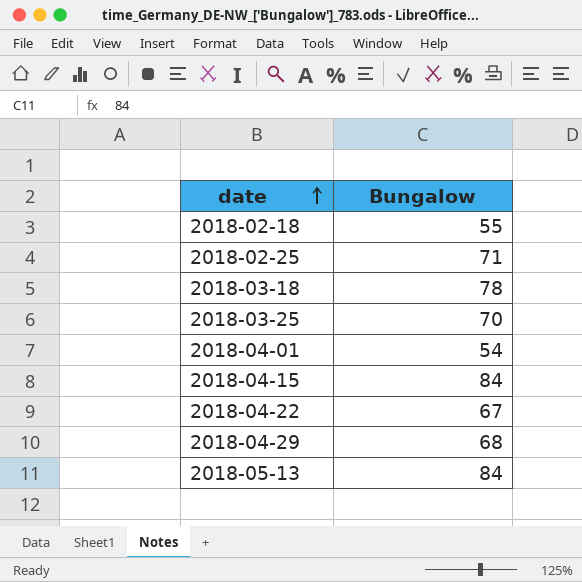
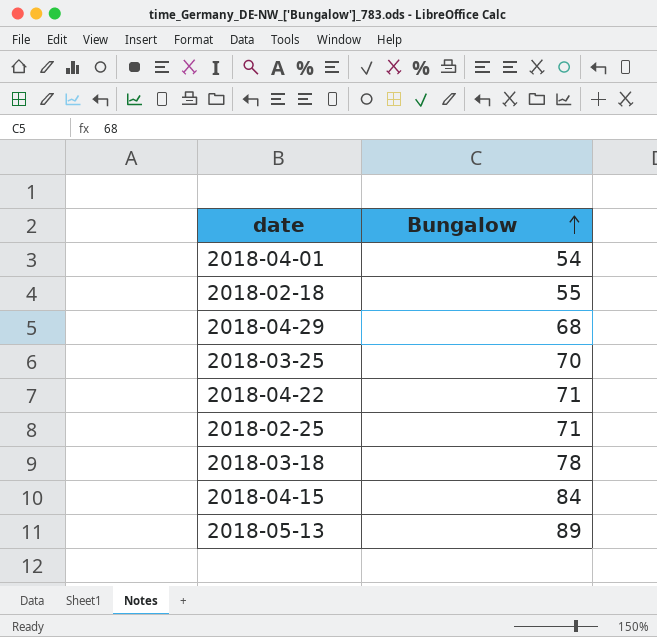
row order: date ascending -> Bungalow ascending
2018-04-22 | Bungalow: 67 -> 71
2018-05-13 | Bungalow: 84 -> 89

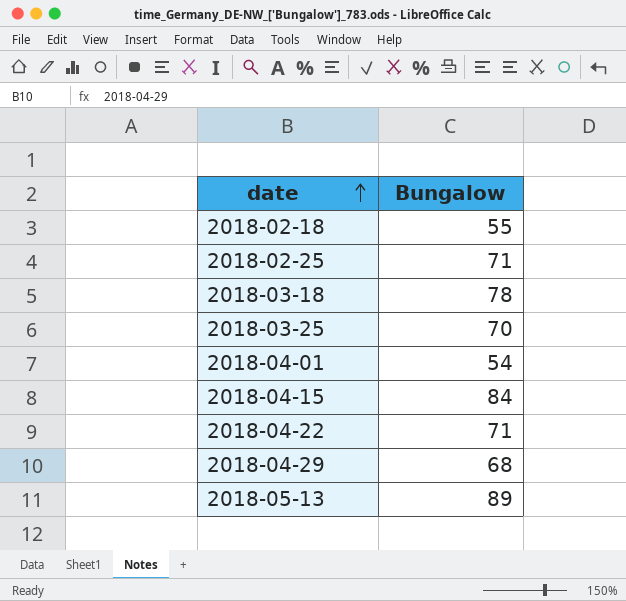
row order: Bungalow ascending -> date ascending

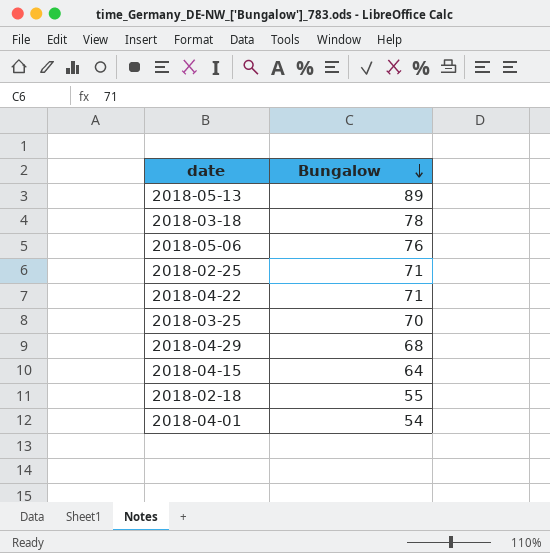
row order: date ascending -> Bungalow descending
row 2018-05-06: none -> 76
2018-04-15 | Bungalow: 84 -> 64

